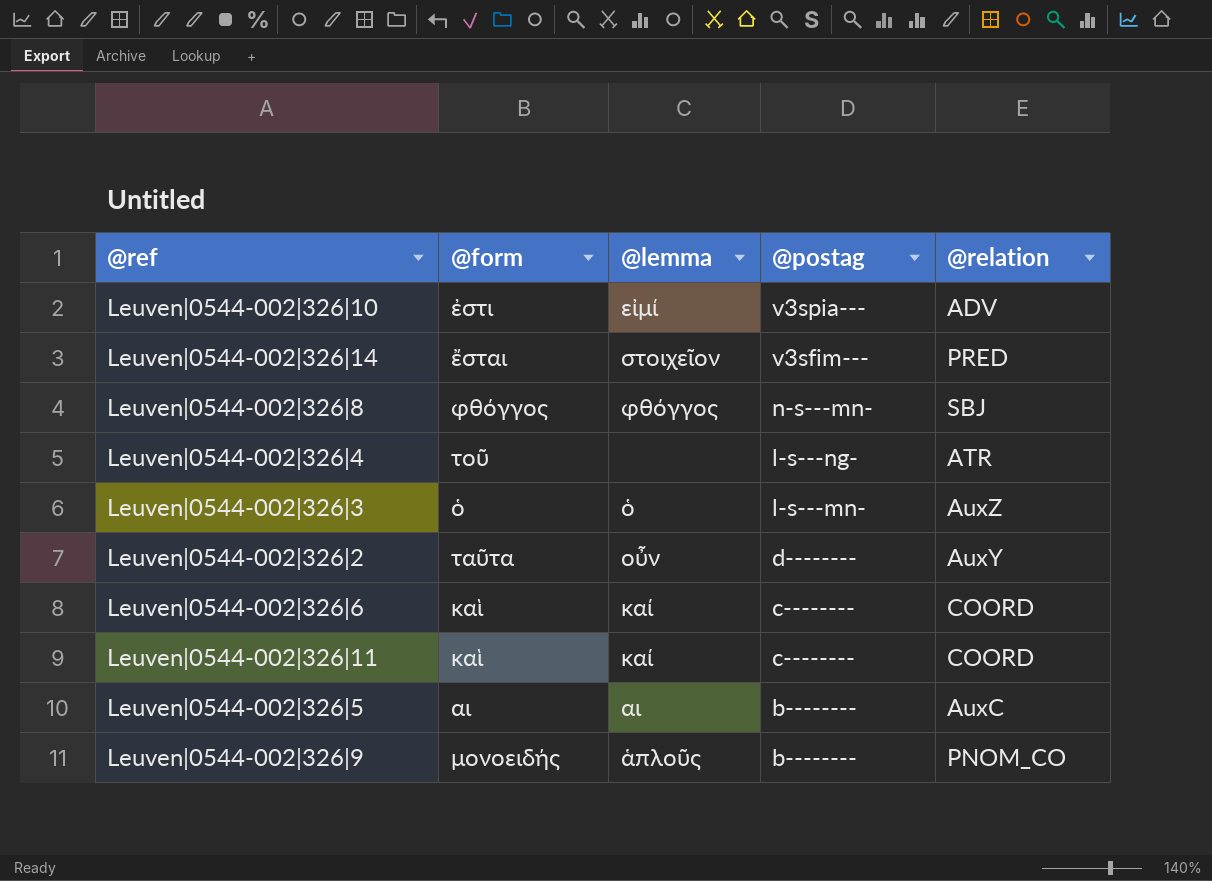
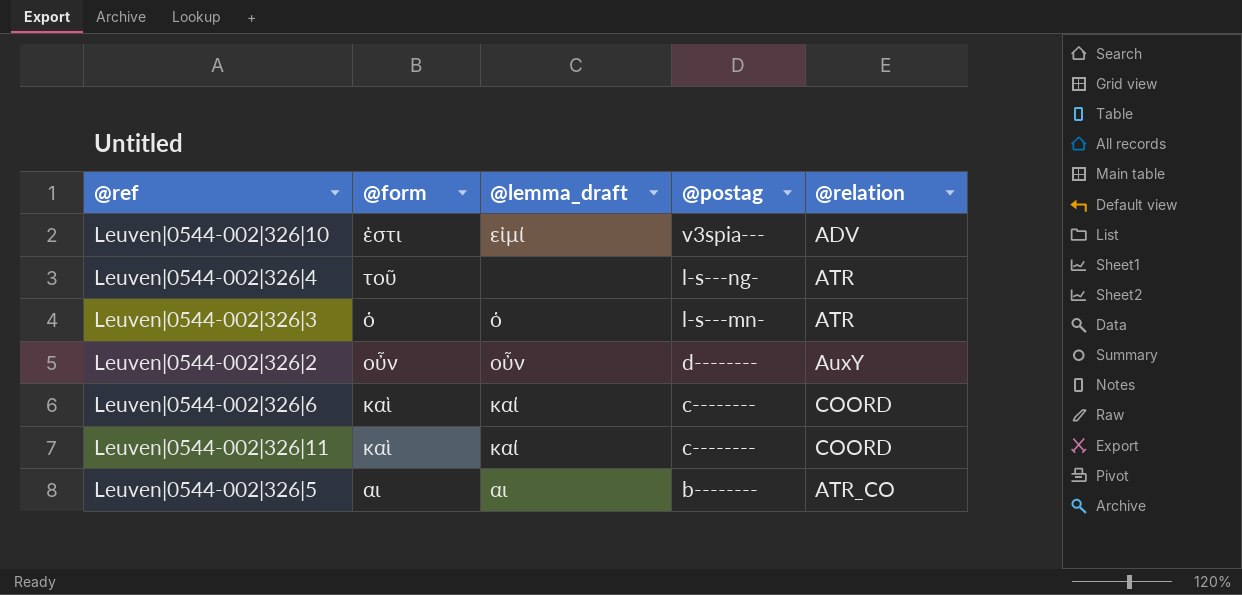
column name: @lemma -> @lemma_draft
row Leuven|0544-002|326|14: ἔσται | στοιχεῖον | v3sfim--- | PRED -> none
row Leuven|0544-002|326|8: φθόγγος | φθόγγος | n-s---mn- | SBJ -> none
row Leuven|0544-002|326|9: μονοειδής | ἁπλοῦς | b-------- | PNOM_CO -> none
Leuven|0544-002|326|3 | @relation: AuxZ -> ATR
Leuven|0544-002|326|2 | @form: ταῦτα -> οὖν
Leuven|0544-002|326|5 | @relation: AuxC -> ATR_CO

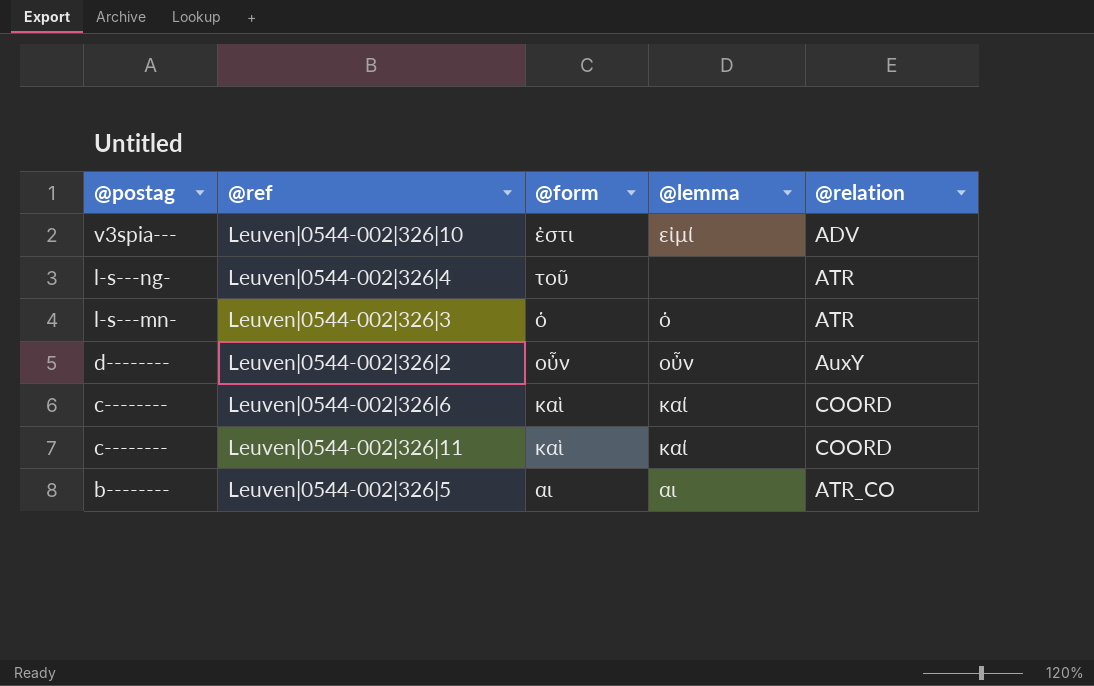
column @postag | position: 4 -> 1
column name: @lemma_draft -> @lemma

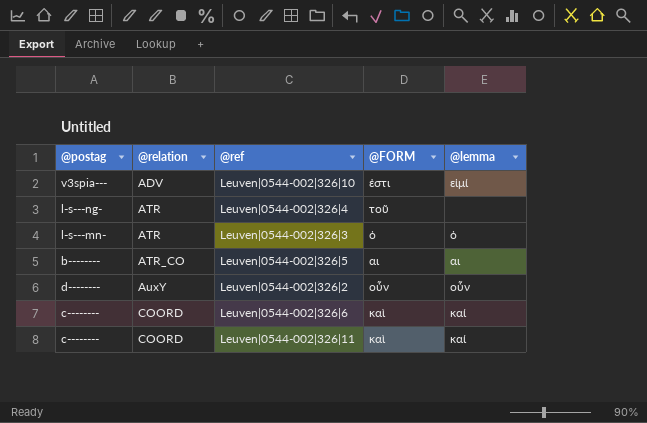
row order: @postag descending -> @relation ascending
column @relation | position: 5 -> 2
column name: @form -> @FORM

